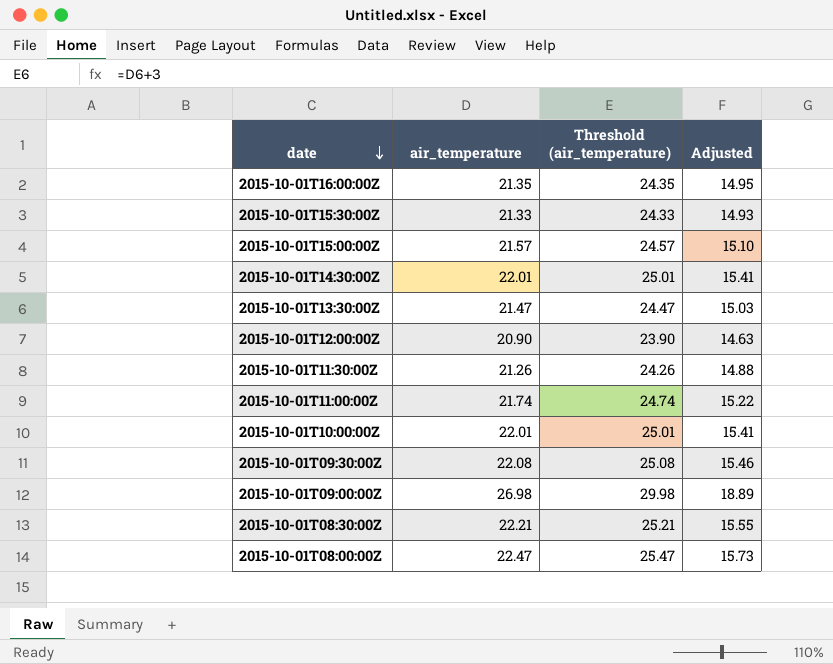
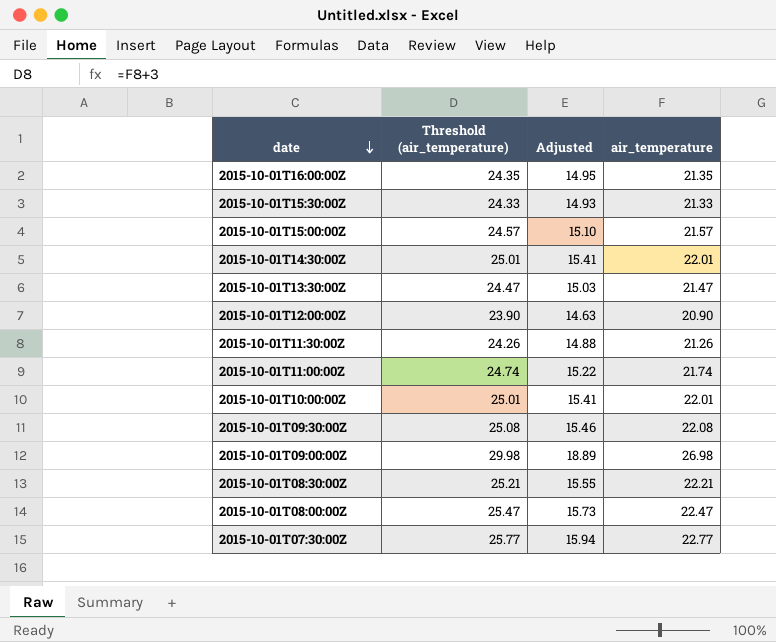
column air_temperature | position: 2 -> 4
row 2015-10-01T07:30:00Z: none -> 25.77 | 15.94 | 22.77

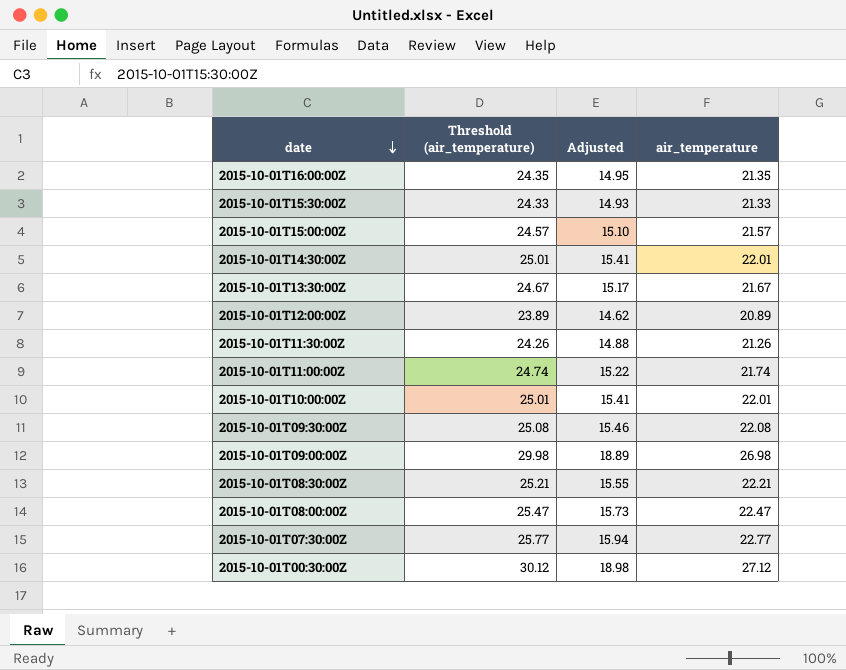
2015-10-01T13:30:00Z | Threshold (air_temperature): 24.47 -> 24.67
2015-10-01T13:30:00Z | Adjusted: 15.03 -> 15.17
2015-10-01T13:30:00Z | air_temperature: 21.47 -> 21.67
2015-10-01T12:00:00Z | Threshold (air_temperature): 23.90 -> 23.89
2015-10-01T12:00:00Z | Adjusted: 14.63 -> 14.62
2015-10-01T12:00:00Z | air_temperature: 20.90 -> 20.89
row 2015-10-01T00:30:00Z: none -> 30.12 | 18.98 | 27.12

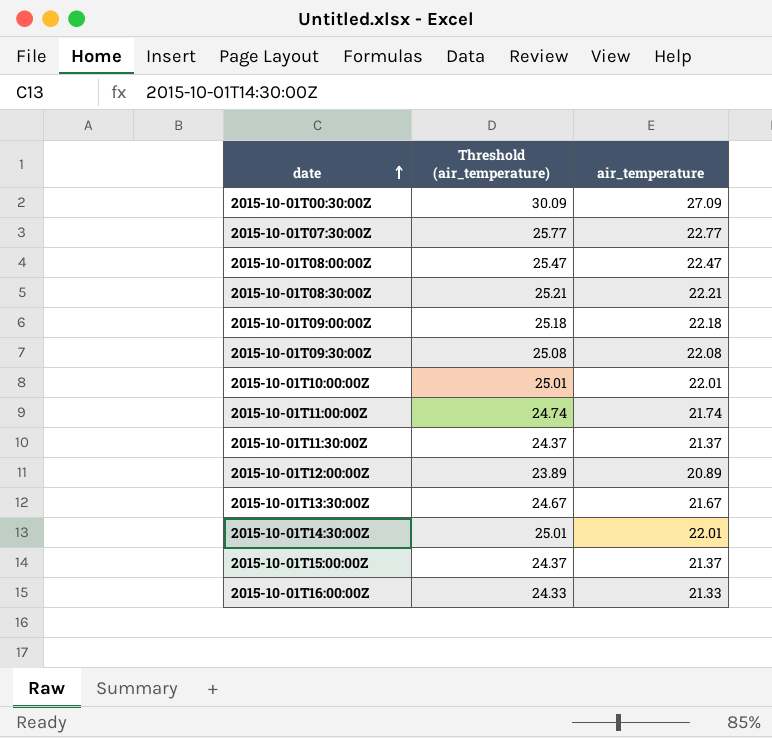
row order: date descending -> date ascending
column Adjusted | formula: [air_temperature] * 0.7 -> none
row 2015-10-01T15:30:00Z: 24.33 | 14.93 | 21.33 -> none
2015-10-01T00:30:00Z | Threshold (air_temperature): 30.12 -> 30.09
2015-10-01T00:30:00Z | air_temperature: 27.12 -> 27.09
2015-10-01T09:00:00Z | Threshold (air_temperature): 29.98 -> 25.18
2015-10-01T09:00:00Z | air_temperature: 26.98 -> 22.18
2015-10-01T11:30:00Z | Threshold (air_temperature): 24.26 -> 24.37
2015-10-01T11:30:00Z | air_temperature: 21.26 -> 21.37
2015-10-01T15:00:00Z | Threshold (air_temperature): 24.57 -> 24.37
2015-10-01T15:00:00Z | air_temperature: 21.57 -> 21.37
2015-10-01T16:00:00Z | Threshold (air_temperature): 24.35 -> 24.33
2015-10-01T16:00:00Z | air_temperature: 21.35 -> 21.33

